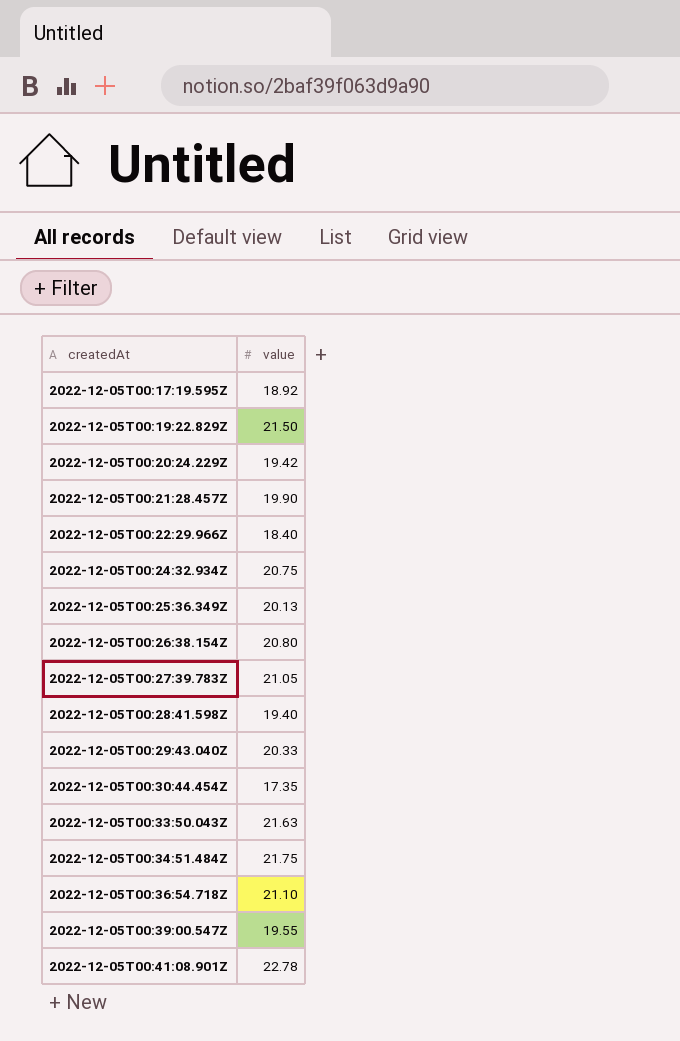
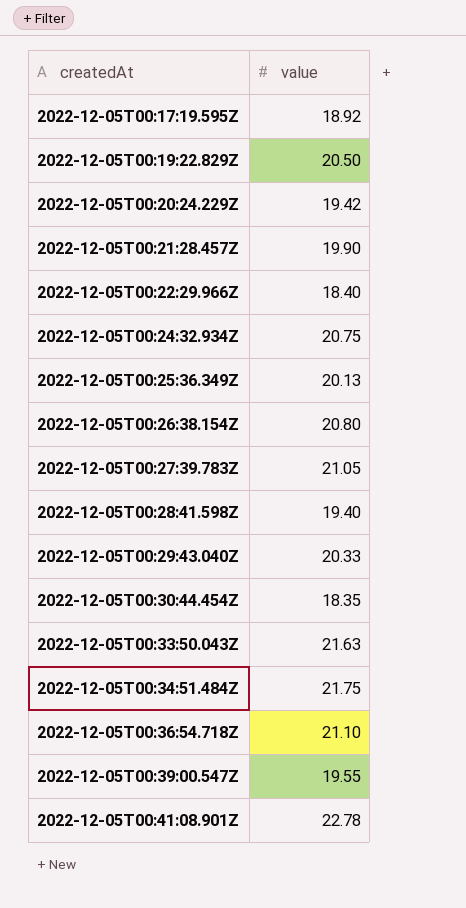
2022-12-05T00:19:22.829Z | value: 21.50 -> 20.50
2022-12-05T00:30:44.454Z | value: 17.35 -> 18.35

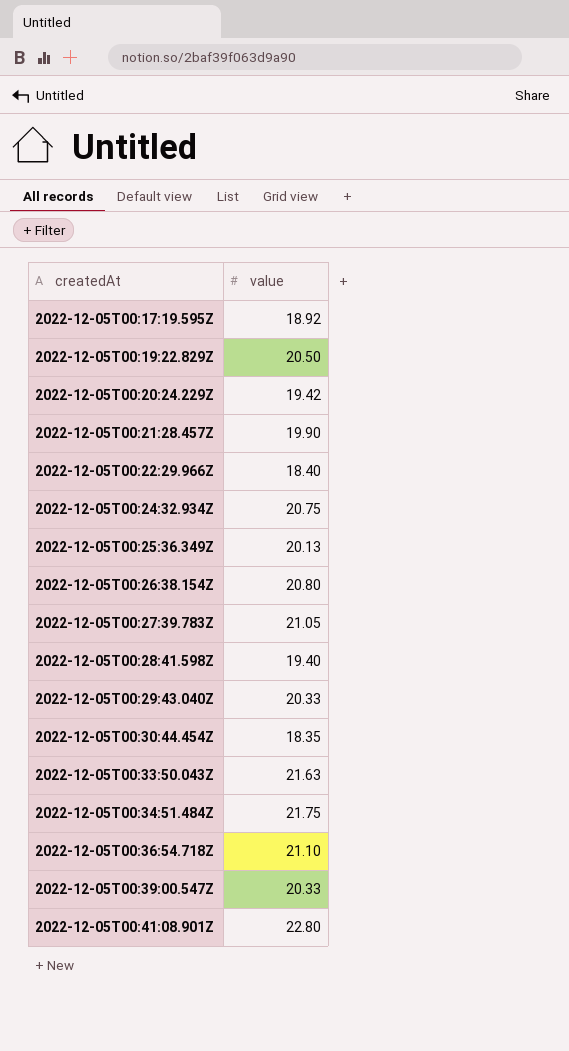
2022-12-05T00:39:00.547Z | value: 19.55 -> 20.33
2022-12-05T00:41:08.901Z | value: 22.78 -> 22.80

